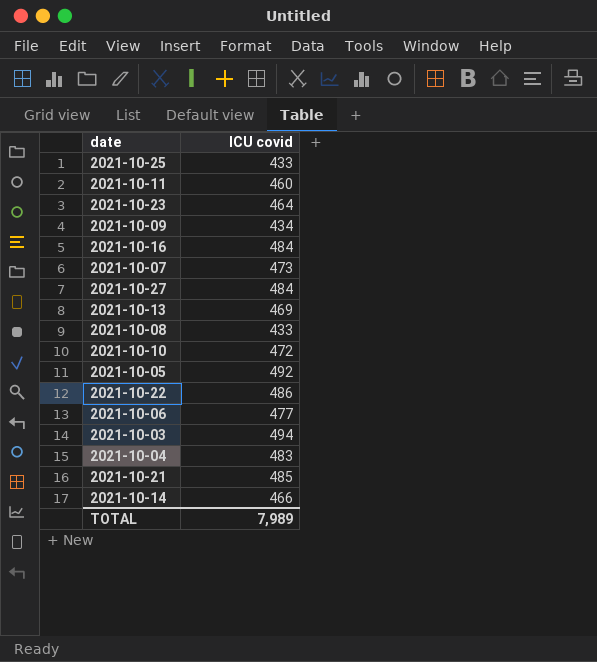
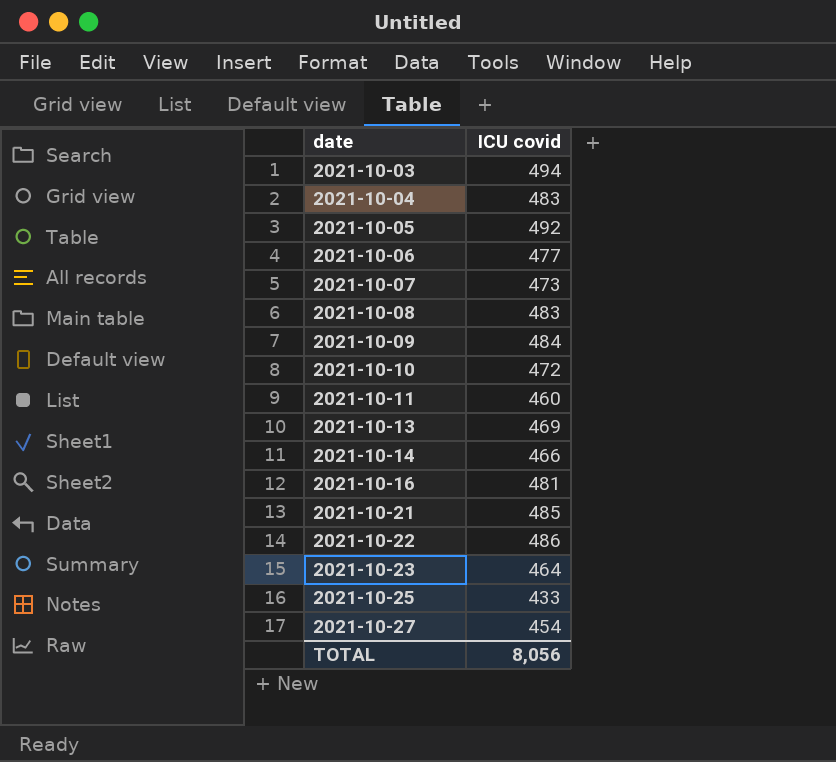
row order: none -> date ascending
2021-10-08 | ICU covid: 433 -> 483
2021-10-09 | ICU covid: 434 -> 484
2021-10-16 | ICU covid: 484 -> 481
2021-10-27 | ICU covid: 484 -> 454
TOTAL | ICU covid: 7,989 -> 8,056

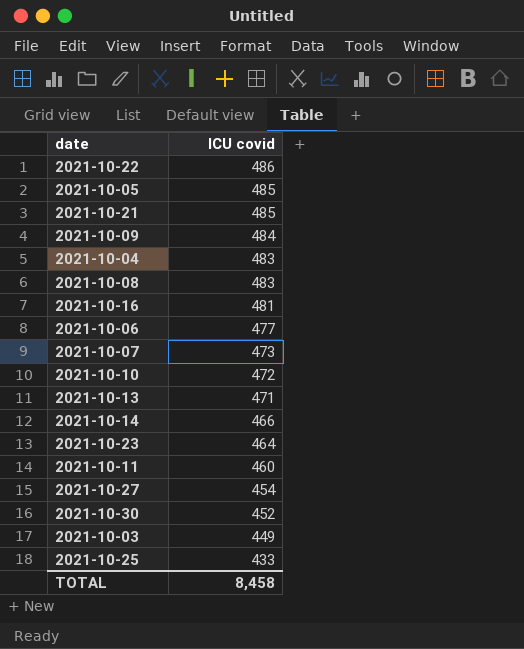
row order: date ascending -> ICU covid descending
2021-10-05 | ICU covid: 492 -> 485
2021-10-13 | ICU covid: 469 -> 471
row 2021-10-30: none -> 452
2021-10-03 | ICU covid: 494 -> 449
TOTAL | ICU covid: 8,056 -> 8,458

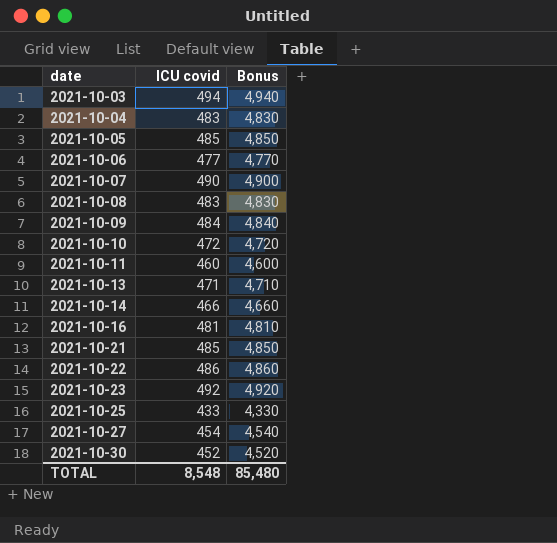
row order: ICU covid descending -> date ascending
column Bonus | formula: none -> [ICU covid] * 10
2021-10-03 | ICU covid: 449 -> 494
2021-10-07 | ICU covid: 473 -> 490
2021-10-23 | ICU covid: 464 -> 492
TOTAL | ICU covid: 8,458 -> 8,548

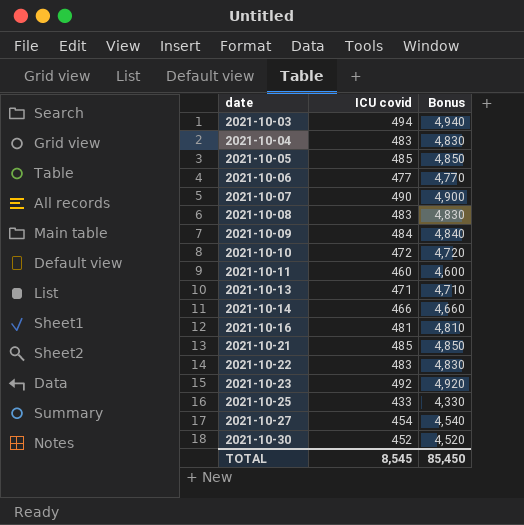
2021-10-22 | ICU covid: 486 -> 483
2021-10-22 | Bonus: 4,860 -> 4,830
TOTAL | ICU covid: 8,548 -> 8,545
TOTAL | Bonus: 85,480 -> 85,450

